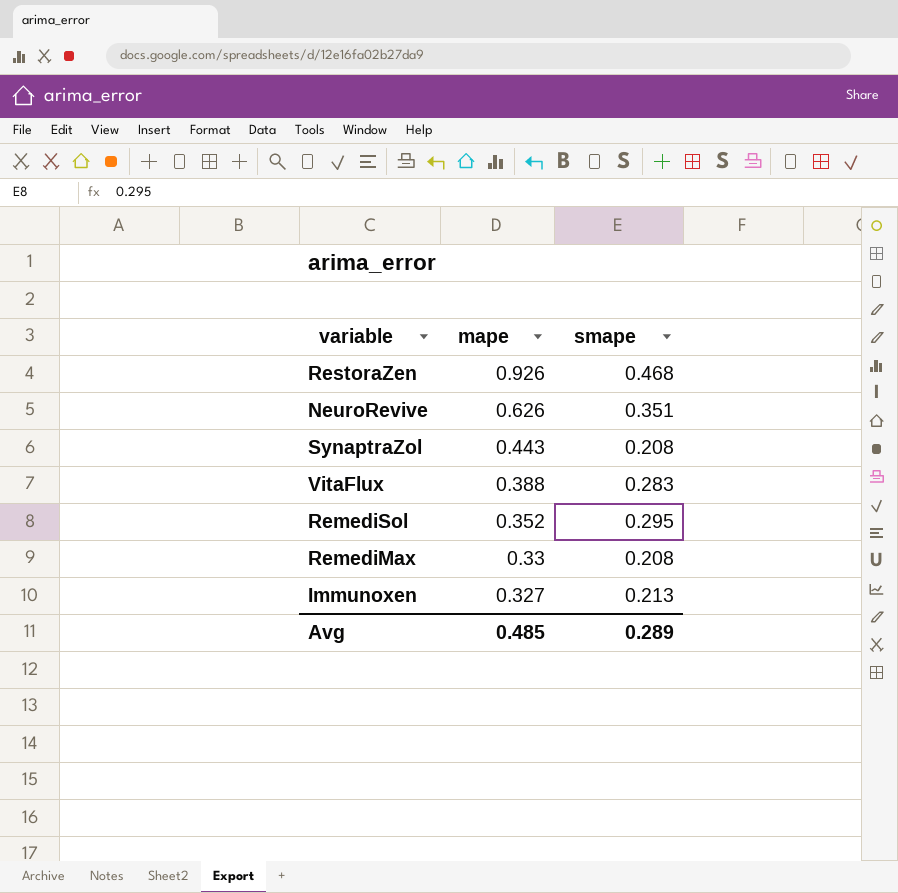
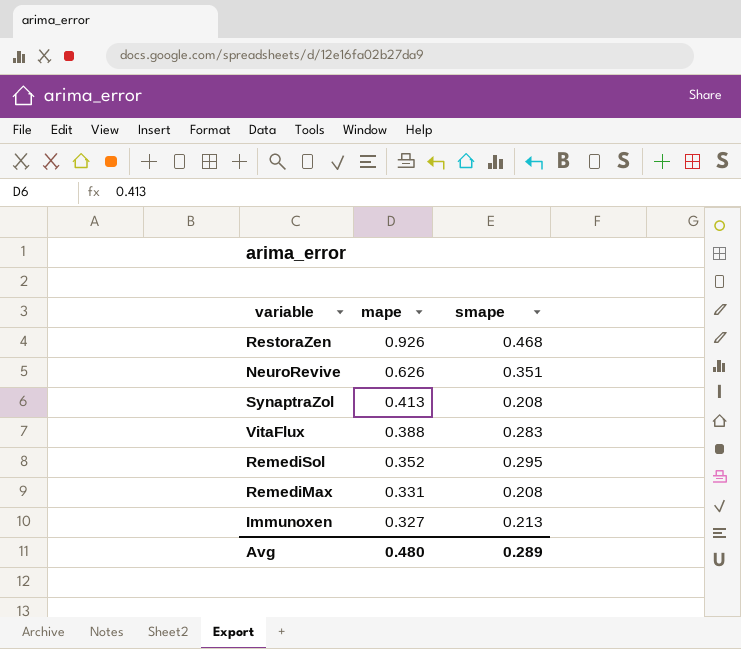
SynaptraZol | mape: 0.443 -> 0.413
RemediMax | mape: 0.33 -> 0.331
Avg | mape: 0.485 -> 0.480

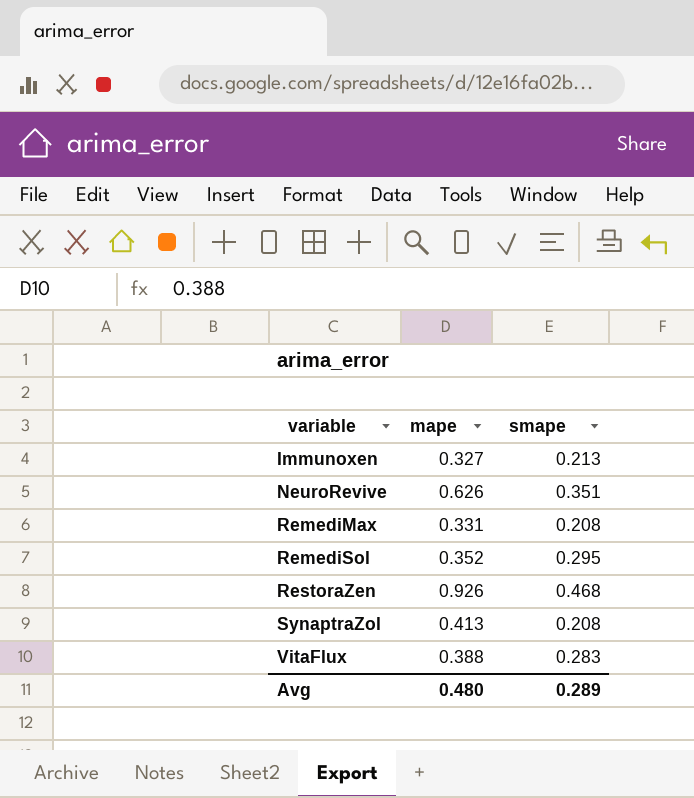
row order: mape descending -> variable ascending

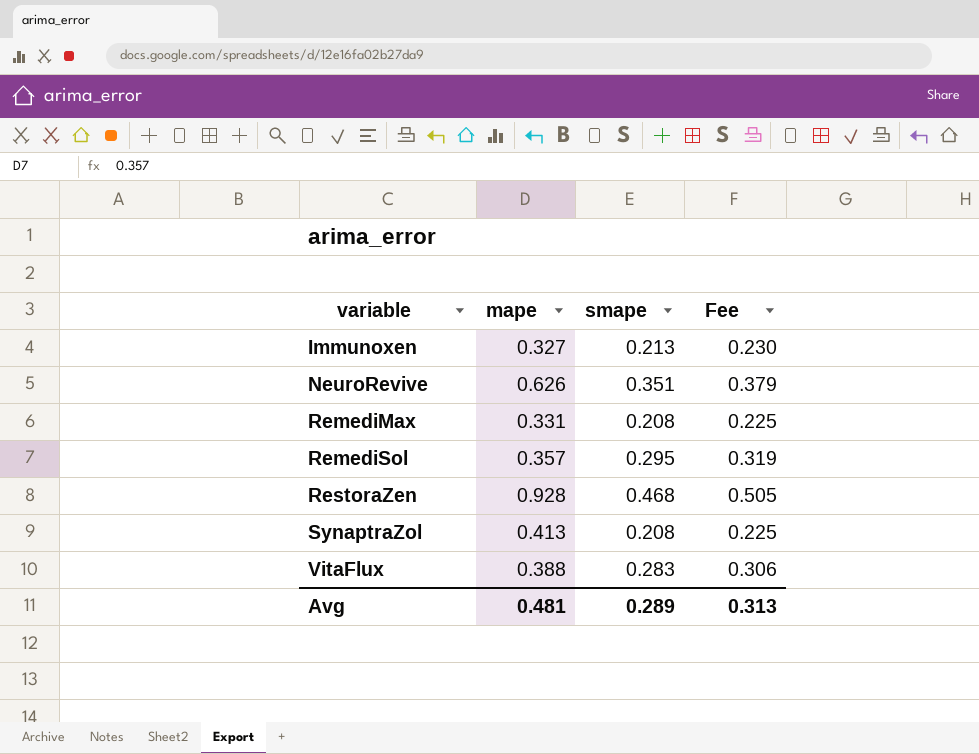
column Fee | formula: none -> [smape] * 1.08
RemediSol | mape: 0.352 -> 0.357
RestoraZen | mape: 0.926 -> 0.928
Avg | mape: 0.480 -> 0.481

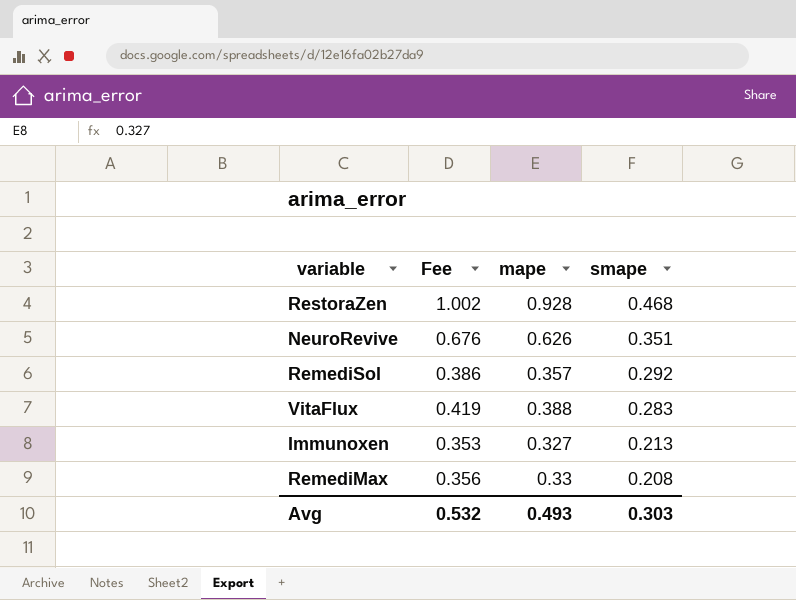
row order: variable ascending -> smape descending
column Fee | formula: [smape] * 1.08 -> [mape] * 1.08
column Fee | position: 4 -> 2
row SynaptraZol: 0.413 | 0.208 | 0.225 -> none
RemediSol | smape: 0.295 -> 0.292
RemediMax | mape: 0.331 -> 0.33
Avg | Fee: 0.313 -> 0.532
Avg | mape: 0.481 -> 0.493
Avg | smape: 0.289 -> 0.303

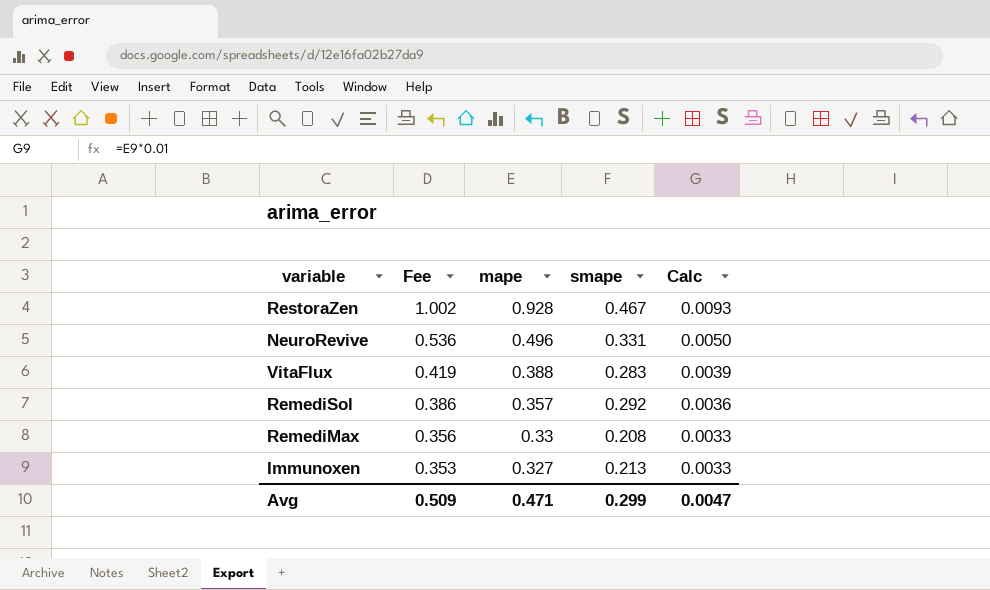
row order: smape descending -> Fee descending
column Calc | formula: none -> [mape] * 0.01
RestoraZen | smape: 0.468 -> 0.467
NeuroRevive | Fee: 0.676 -> 0.536
NeuroRevive | mape: 0.626 -> 0.496
NeuroRevive | smape: 0.351 -> 0.331
Avg | Fee: 0.532 -> 0.509
Avg | mape: 0.493 -> 0.471
Avg | smape: 0.303 -> 0.299

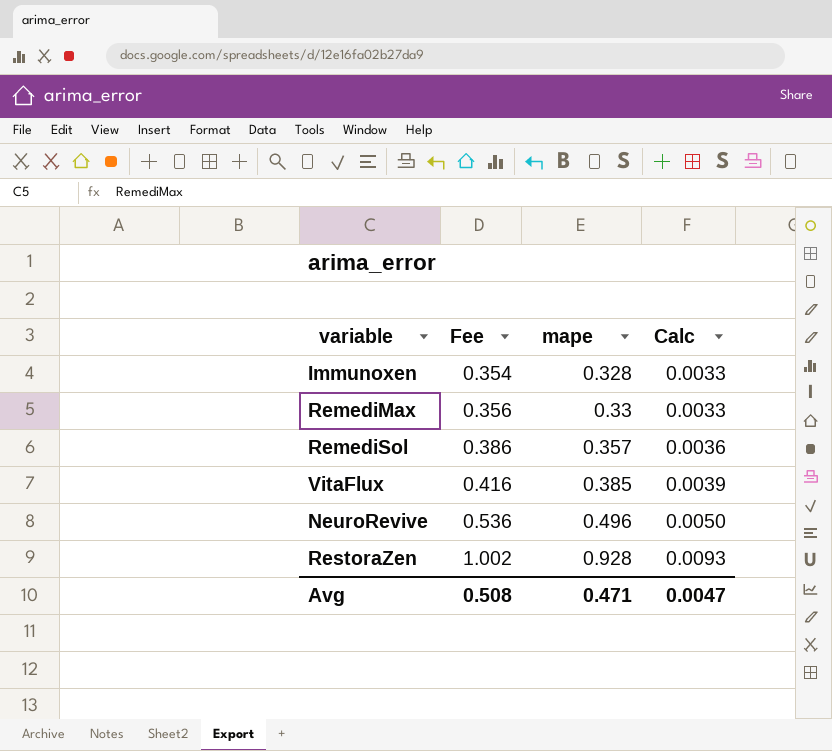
row order: Fee descending -> Fee ascending
column smape | position: 4 -> none
Immunoxen | Fee: 0.353 -> 0.354
Immunoxen | mape: 0.327 -> 0.328
VitaFlux | Fee: 0.419 -> 0.416
VitaFlux | mape: 0.388 -> 0.385
Avg | Fee: 0.509 -> 0.508

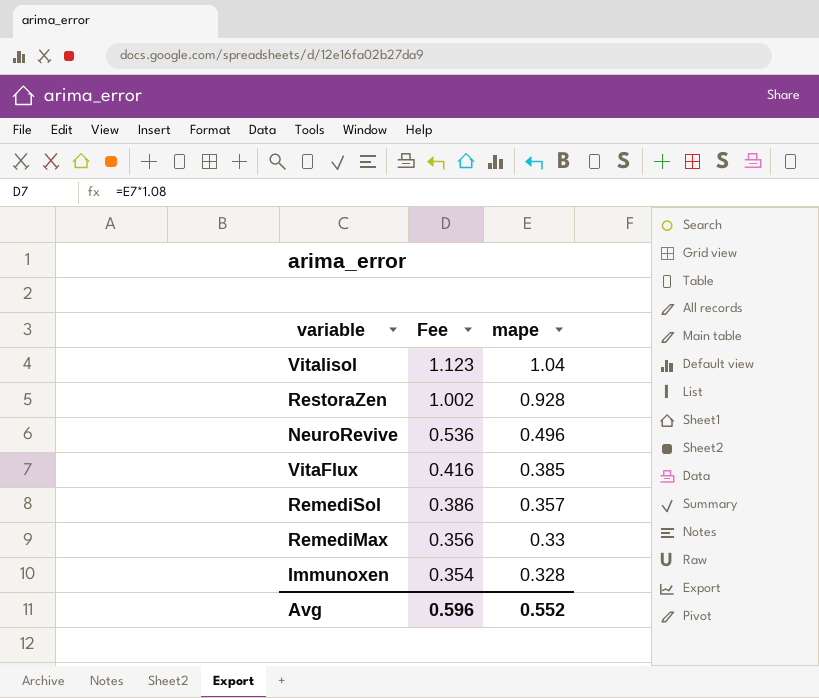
row order: Fee ascending -> Fee descending
column Calc | formula: [mape] * 0.01 -> none
row Vitalisol: none -> 1.123 | 1.04
Avg | Fee: 0.508 -> 0.596
Avg | mape: 0.471 -> 0.552

